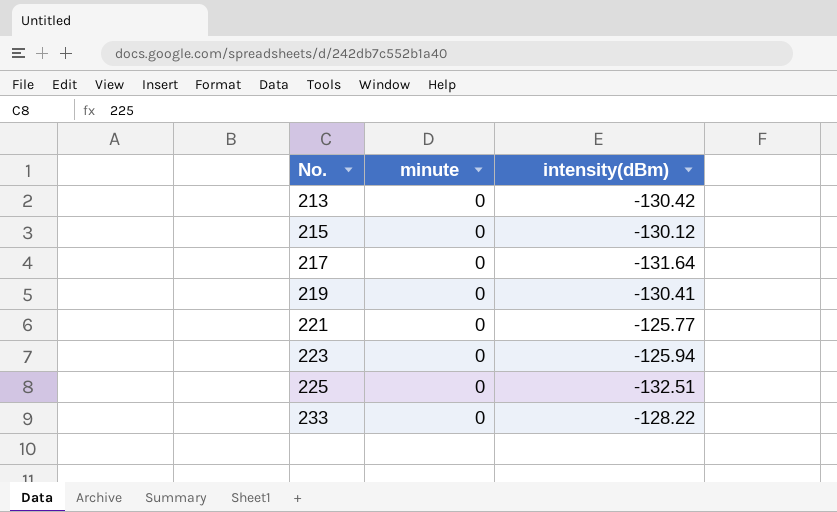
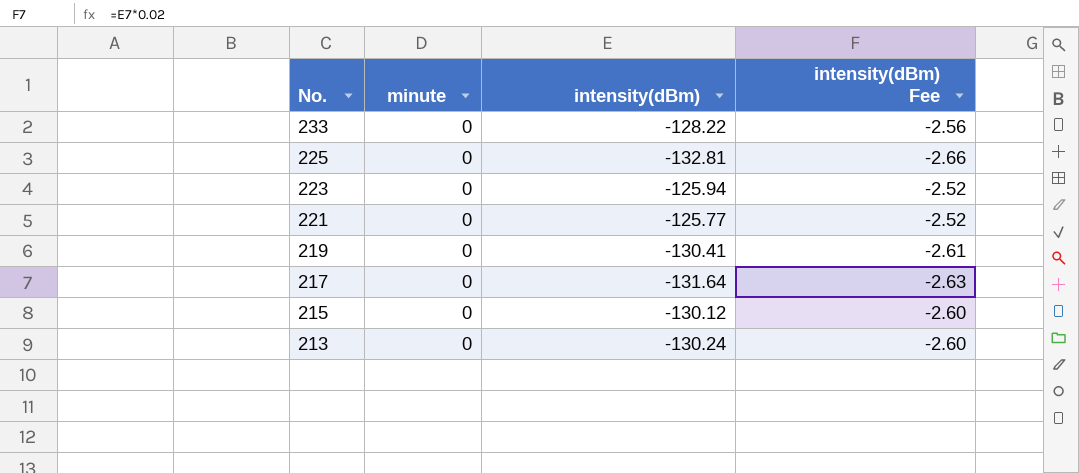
row order: No. ascending -> No. descending
column intensity(dBm) Fee | formula: none -> [intensity(dBm)] * 0.02
225 | intensity(dBm): -132.51 -> -132.81
213 | intensity(dBm): -130.42 -> -130.24

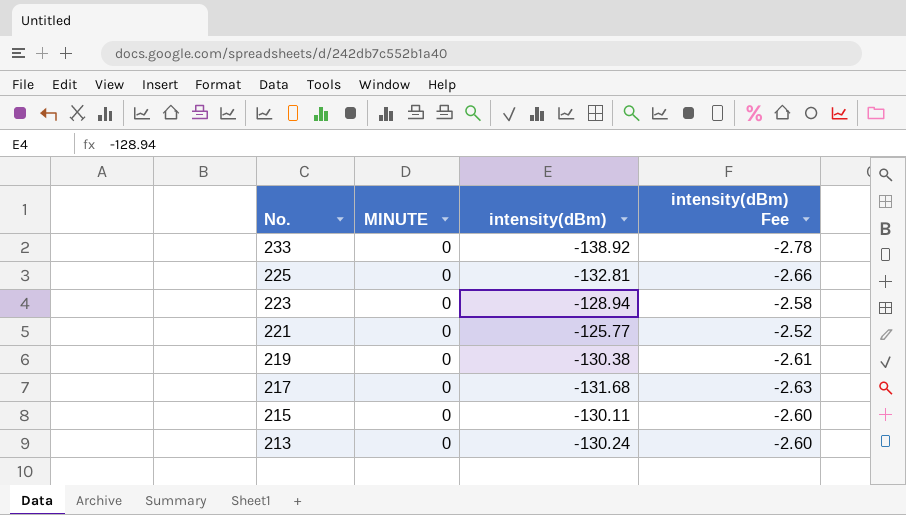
column name: minute -> MINUTE
233 | intensity(dBm): -128.22 -> -138.92
233 | intensity(dBm) Fee: -2.56 -> -2.78
223 | intensity(dBm): -125.94 -> -128.94
223 | intensity(dBm) Fee: -2.52 -> -2.58
219 | intensity(dBm): -130.41 -> -130.38
217 | intensity(dBm): -131.64 -> -131.68
215 | intensity(dBm): -130.12 -> -130.11

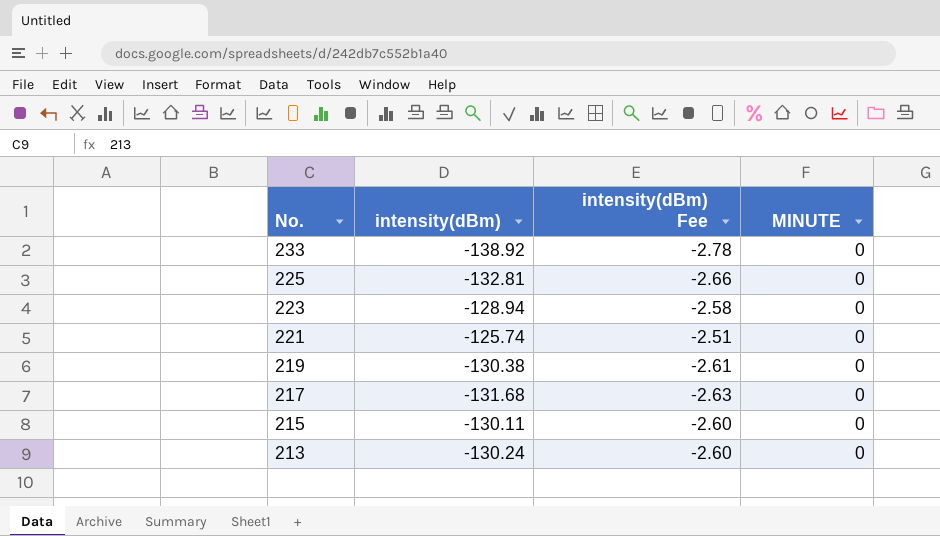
column MINUTE | position: 2 -> 4
221 | intensity(dBm): -125.77 -> -125.74
221 | intensity(dBm) Fee: -2.52 -> -2.51

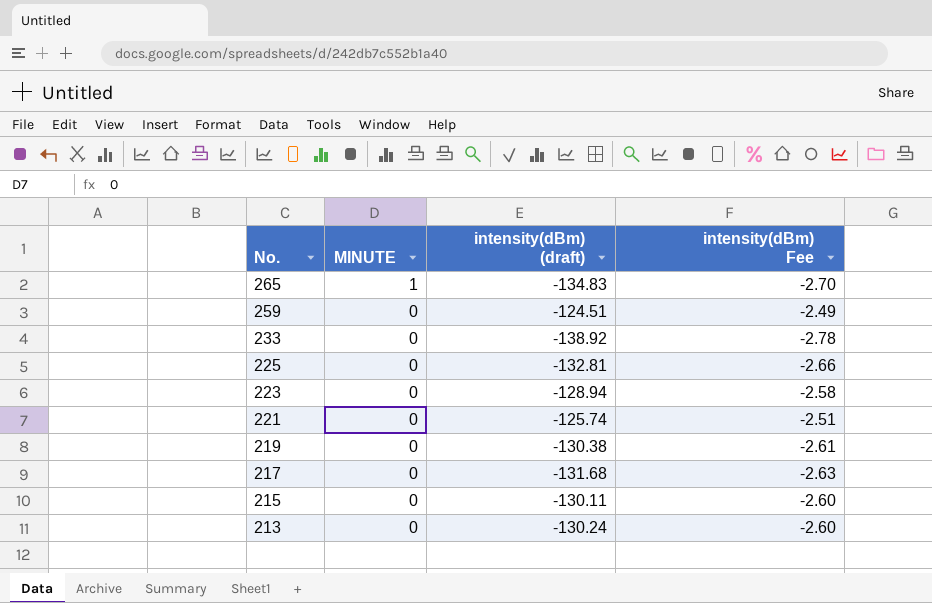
column MINUTE | position: 4 -> 2
column name: intensity(dBm) -> intensity(dBm) (draft)
row 265: none -> 1 | -134.83 | -2.70
row 259: none -> 0 | -124.51 | -2.49

